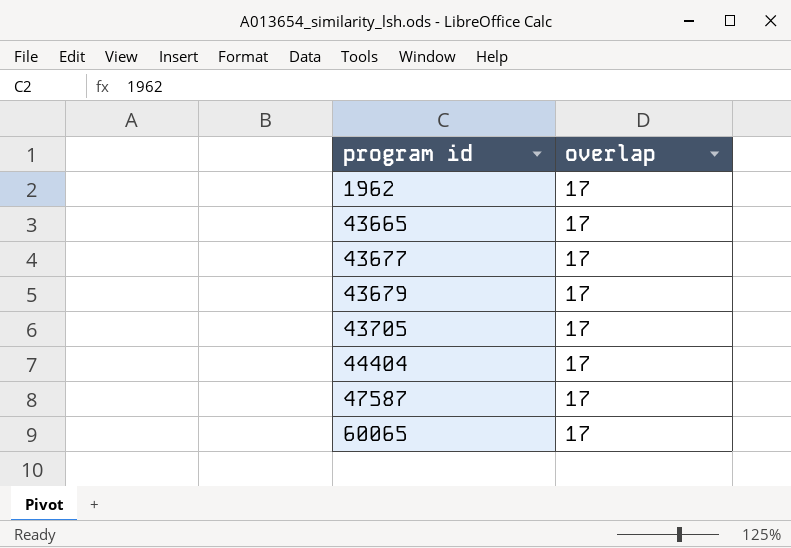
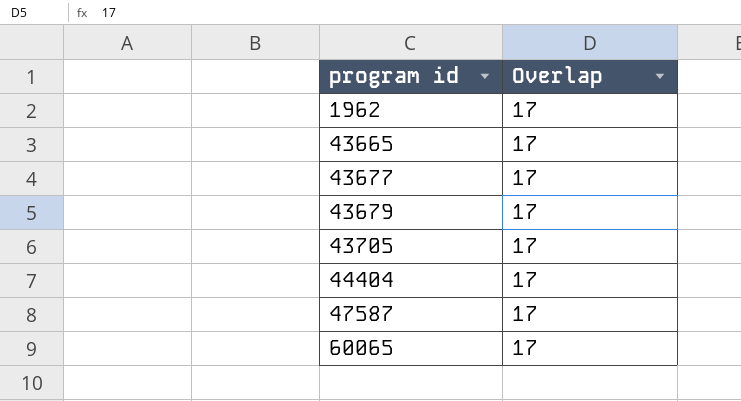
column name: overlap -> Overlap

